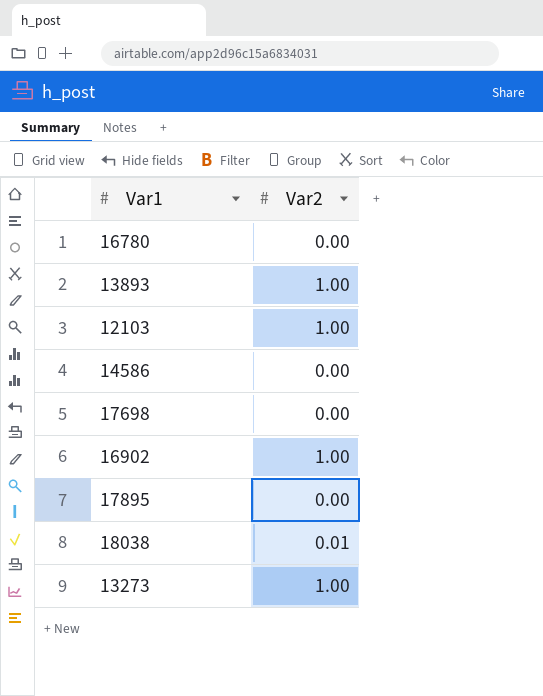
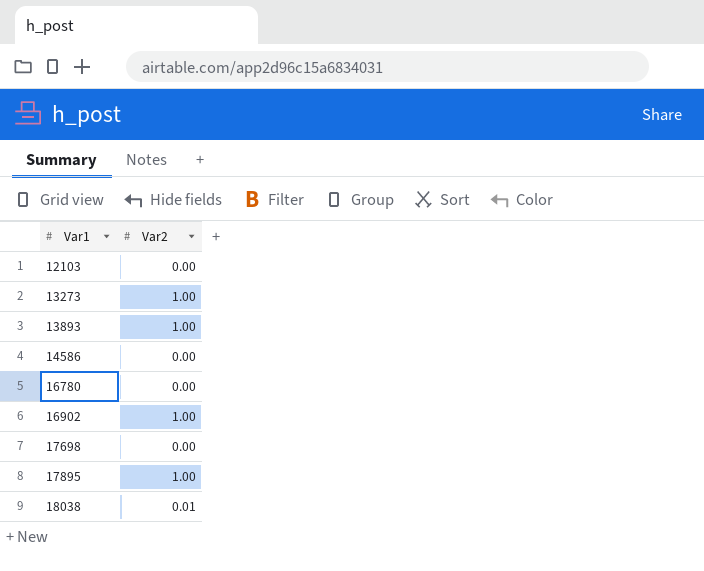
row order: none -> Var1 ascending
12103 | Var2: 1.00 -> 0.00
17895 | Var2: 0.00 -> 1.00

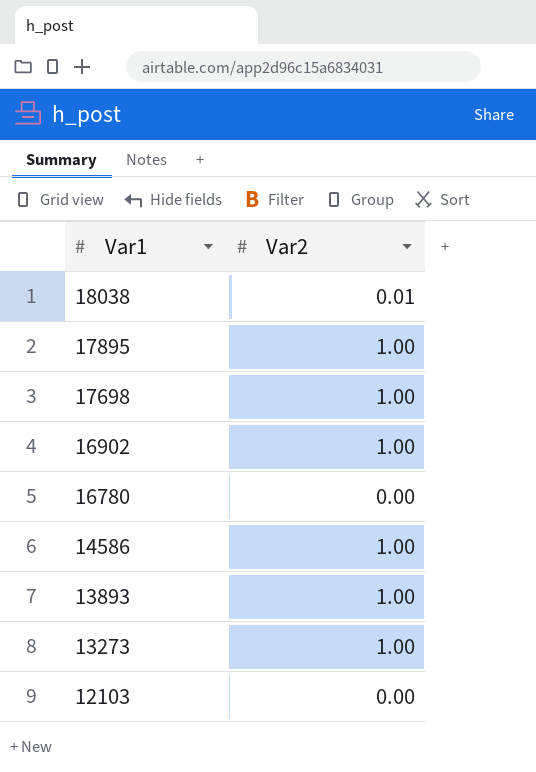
row order: Var1 ascending -> Var1 descending
17698 | Var2: 0.00 -> 1.00
14586 | Var2: 0.00 -> 1.00

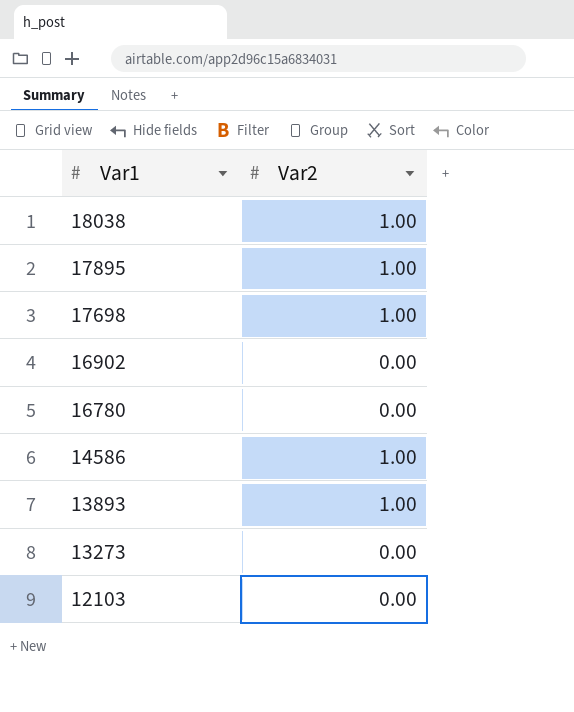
18038 | Var2: 0.01 -> 1.00
16902 | Var2: 1.00 -> 0.00
13273 | Var2: 1.00 -> 0.00

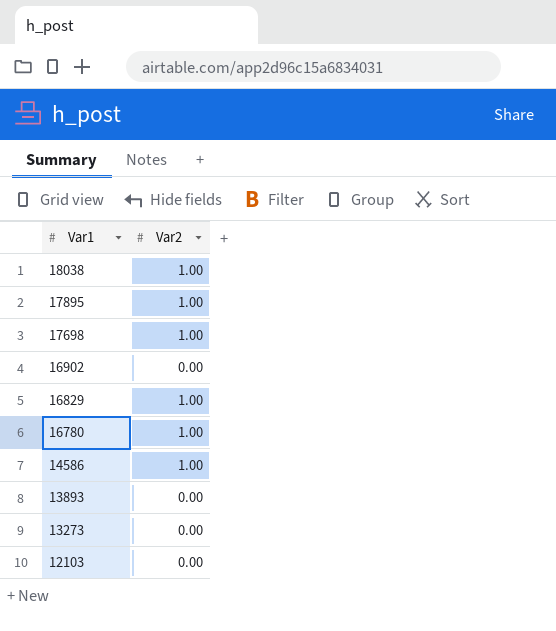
row 16829: none -> 1.00
16780 | Var2: 0.00 -> 1.00
13893 | Var2: 1.00 -> 0.00

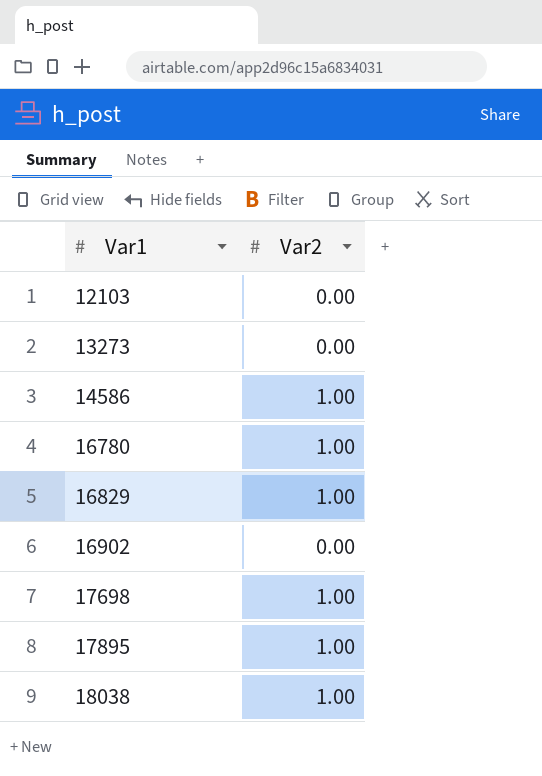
row order: Var1 descending -> Var1 ascending
row 13893: 0.00 -> none

